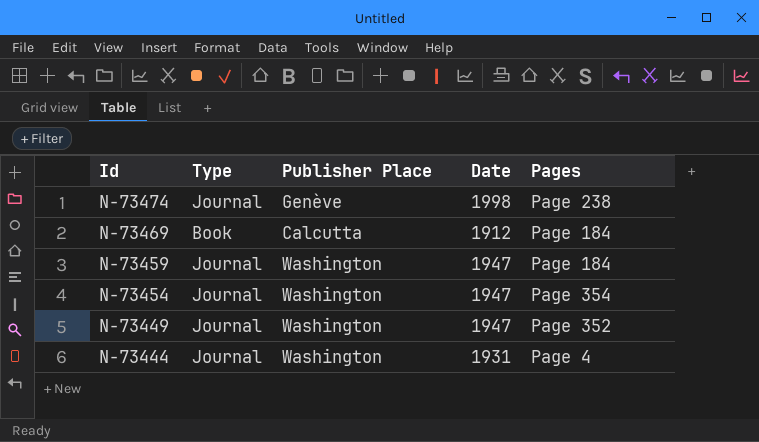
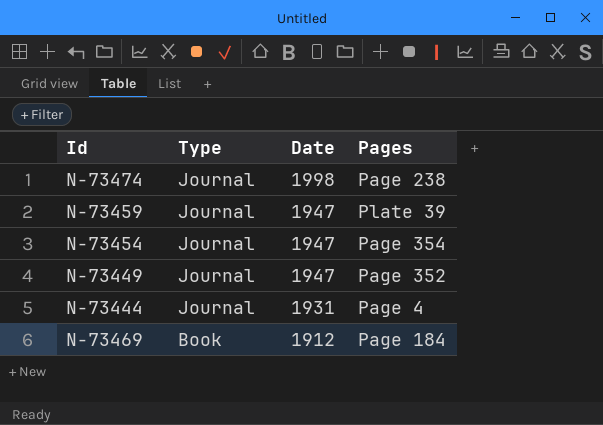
row order: Id descending -> Type descending
column Publisher Place | position: 3 -> none
N-73459 | Pages: Page 184 -> Plate 39

